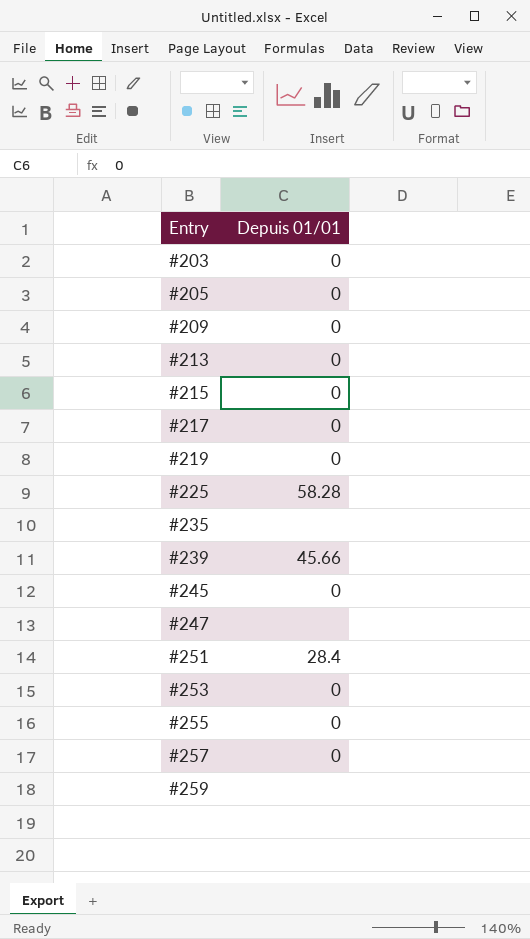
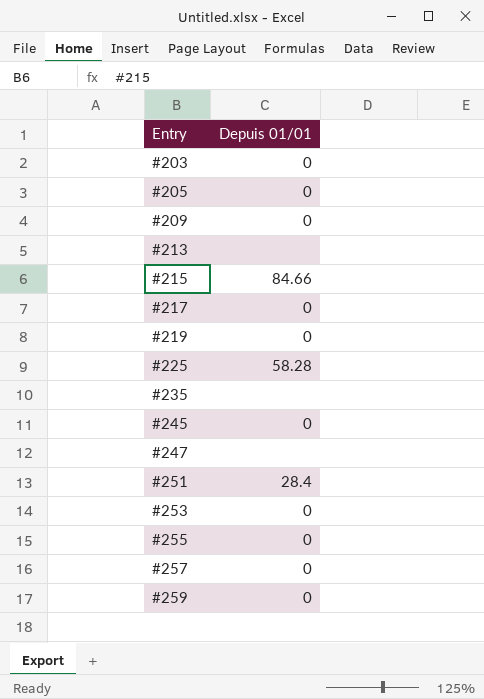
row #239: 45.66 -> none
#213 | Depuis 01/01: 0 -> none
#215 | Depuis 01/01: 0 -> 84.66
#259 | Depuis 01/01: none -> 0

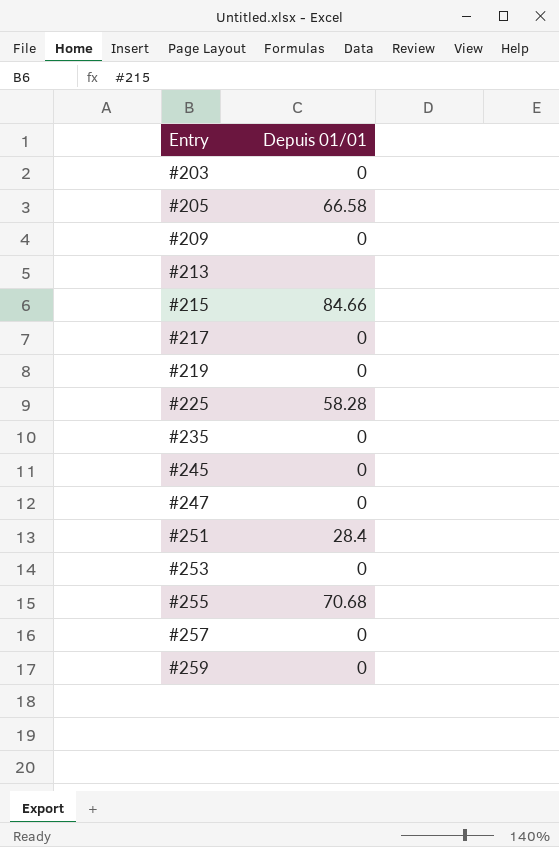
#205 | Depuis 01/01: 0 -> 66.58
#235 | Depuis 01/01: none -> 0
#247 | Depuis 01/01: none -> 0
#255 | Depuis 01/01: 0 -> 70.68

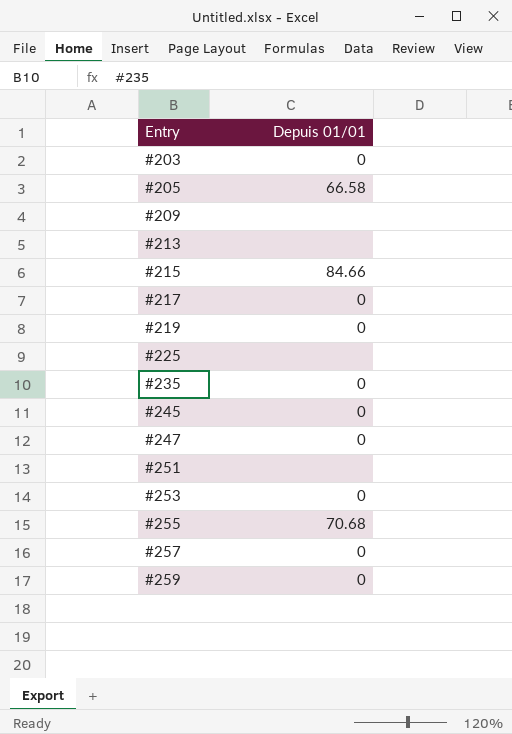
#209 | Depuis 01/01: 0 -> none
#225 | Depuis 01/01: 58.28 -> none
#251 | Depuis 01/01: 28.4 -> none

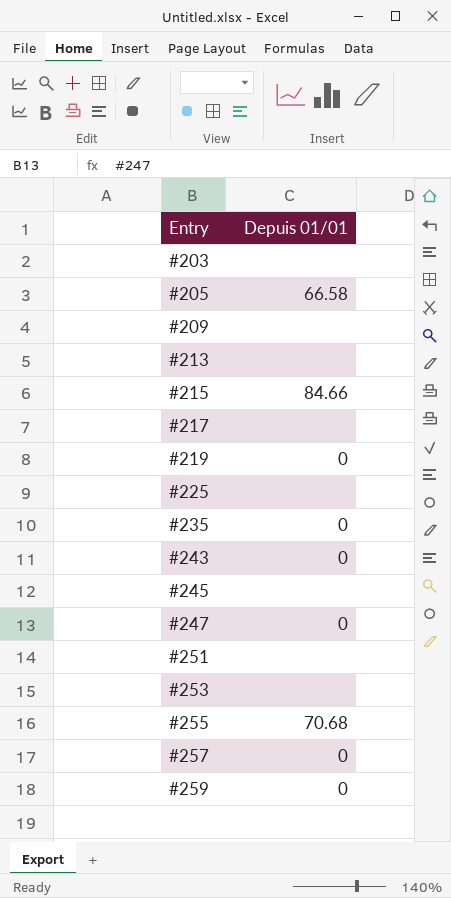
#203 | Depuis 01/01: 0 -> none
#217 | Depuis 01/01: 0 -> none
row #243: none -> 0
#245 | Depuis 01/01: 0 -> none
#253 | Depuis 01/01: 0 -> none

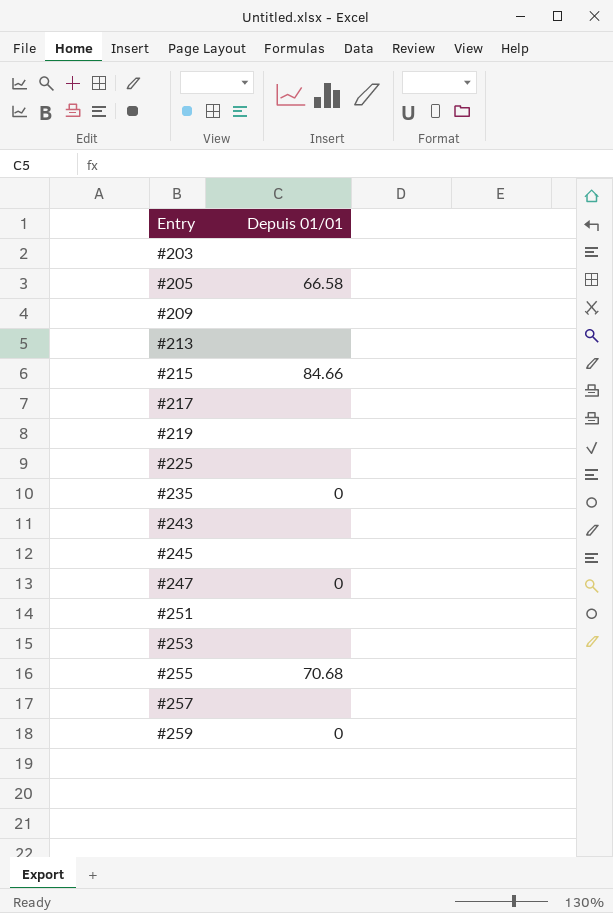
#219 | Depuis 01/01: 0 -> none
#243 | Depuis 01/01: 0 -> none
#257 | Depuis 01/01: 0 -> none

